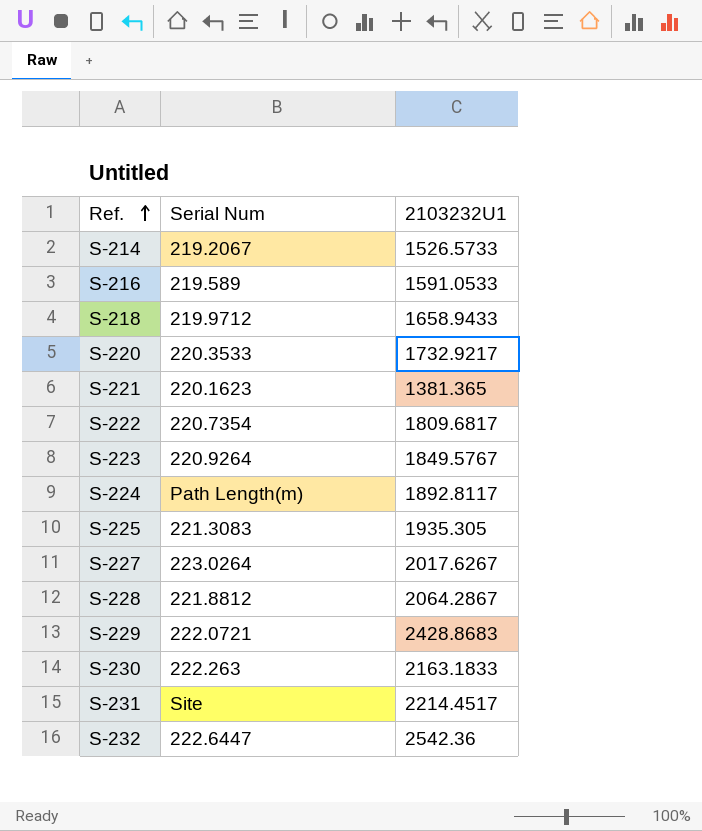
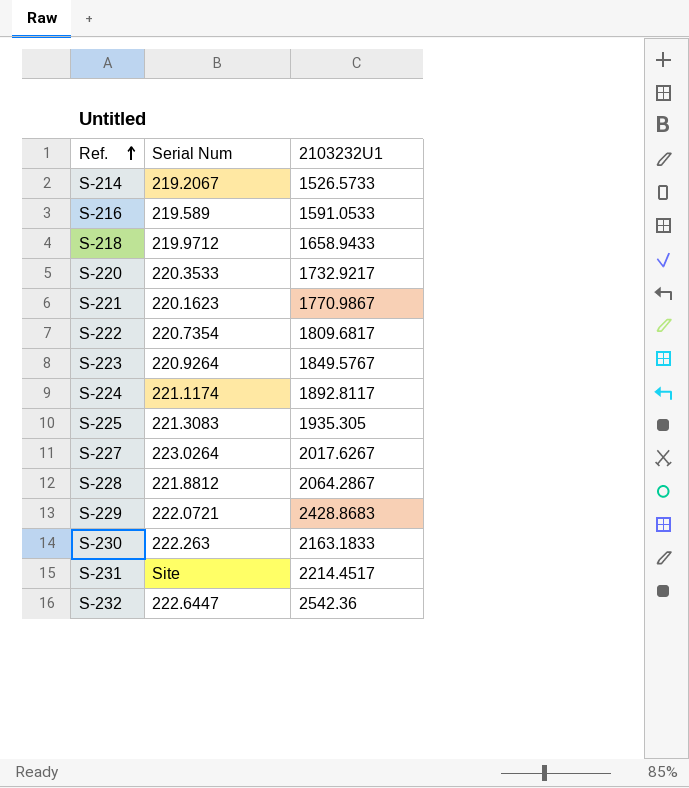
S-221 | 2103232U1: 1381.365 -> 1770.9867
S-224 | Serial Num: Path Length(m) -> 221.1174

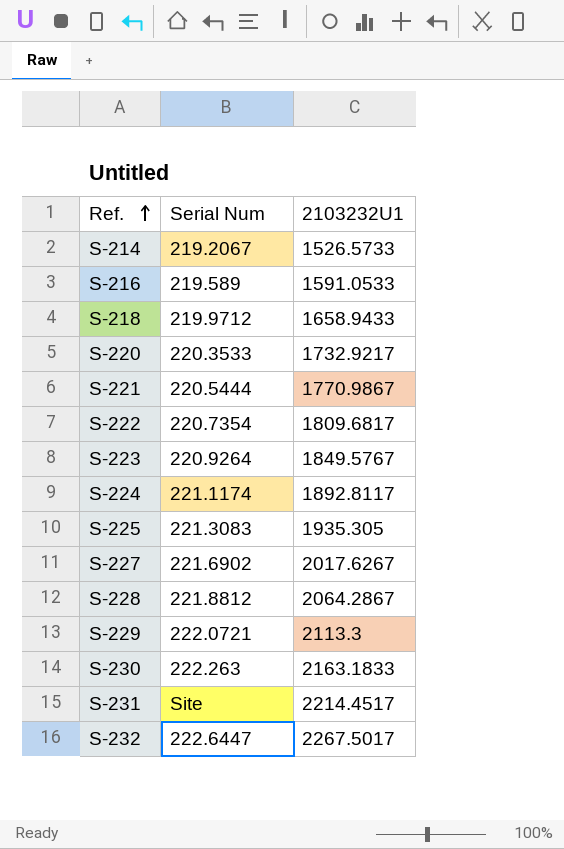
S-221 | Serial Num: 220.1623 -> 220.5444
S-227 | Serial Num: 223.0264 -> 221.6902
S-229 | 2103232U1: 2428.8683 -> 2113.3
S-232 | 2103232U1: 2542.36 -> 2267.5017

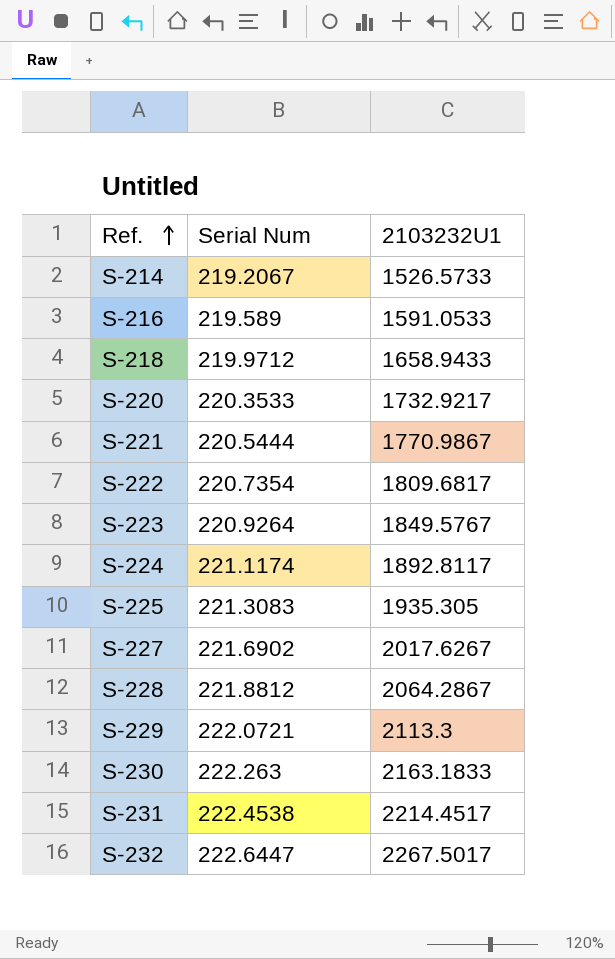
S-231 | Serial Num: Site -> 222.4538

